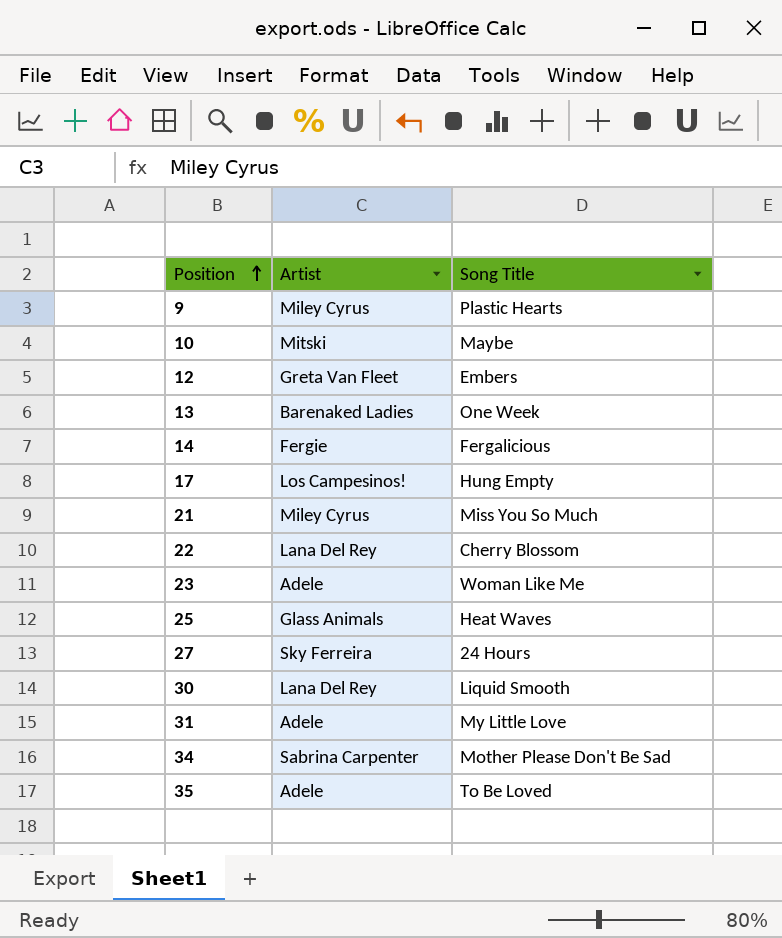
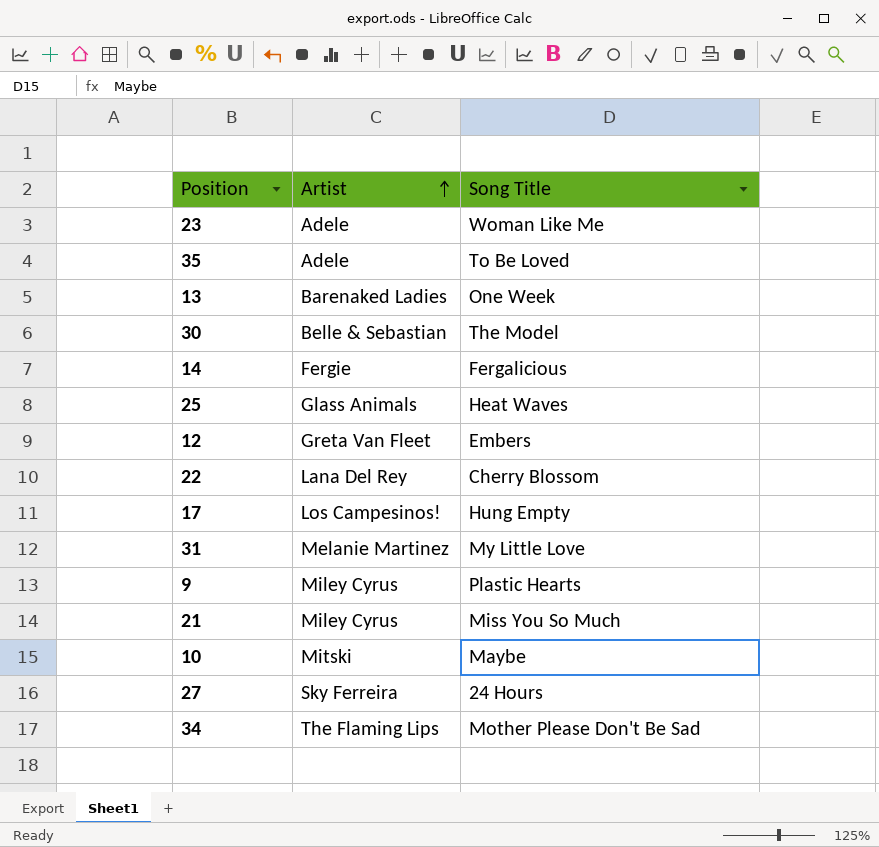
row order: Position ascending -> Artist ascending
30 | Artist: Lana Del Rey -> Belle & Sebastian
30 | Song Title: Liquid Smooth -> The Model
31 | Artist: Adele -> Melanie Martinez
34 | Artist: Sabrina Carpenter -> The Flaming Lips

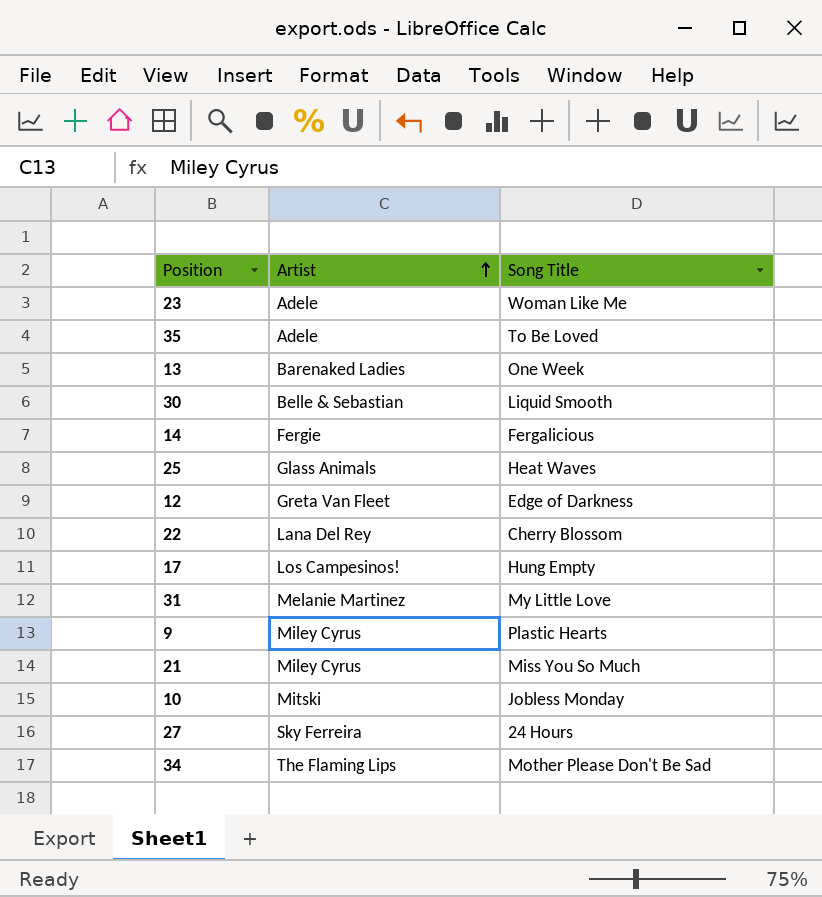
30 | Song Title: The Model -> Liquid Smooth
12 | Song Title: Embers -> Edge of Darkness
10 | Song Title: Maybe -> Jobless Monday

